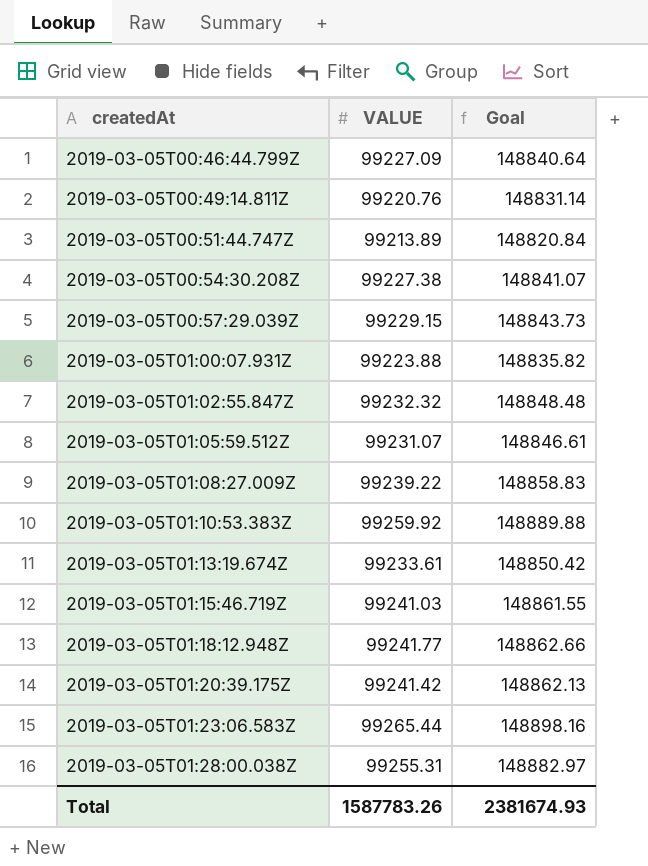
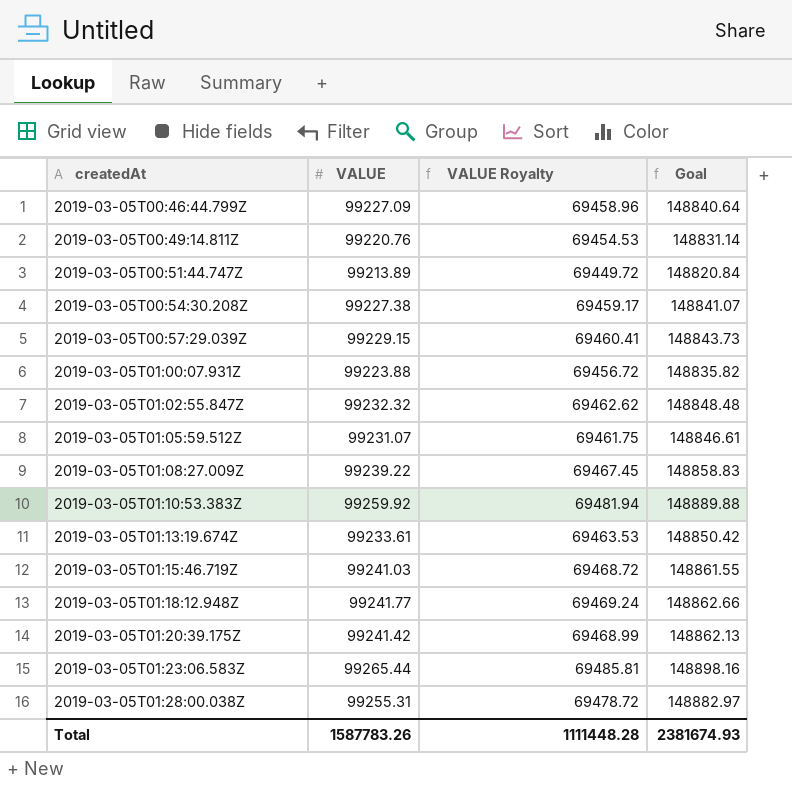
column VALUE Royalty | formula: none -> [VALUE] * 0.7

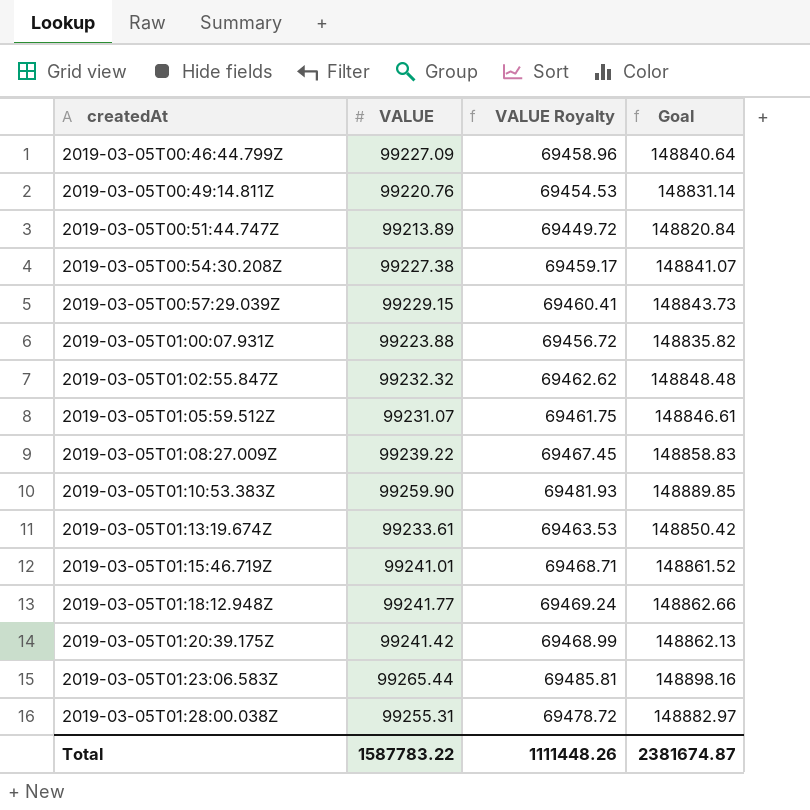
2019-03-05T01:10:53.383Z | VALUE: 99259.92 -> 99259.90
2019-03-05T01:10:53.383Z | VALUE Royalty: 69481.94 -> 69481.93
2019-03-05T01:10:53.383Z | Goal: 148889.88 -> 148889.85
2019-03-05T01:15:46.719Z | VALUE: 99241.03 -> 99241.01
2019-03-05T01:15:46.719Z | VALUE Royalty: 69468.72 -> 69468.71
2019-03-05T01:15:46.719Z | Goal: 148861.55 -> 148861.52
Total | VALUE: 1587783.26 -> 1587783.22
Total | VALUE Royalty: 1111448.28 -> 1111448.26
Total | Goal: 2381674.93 -> 2381674.87

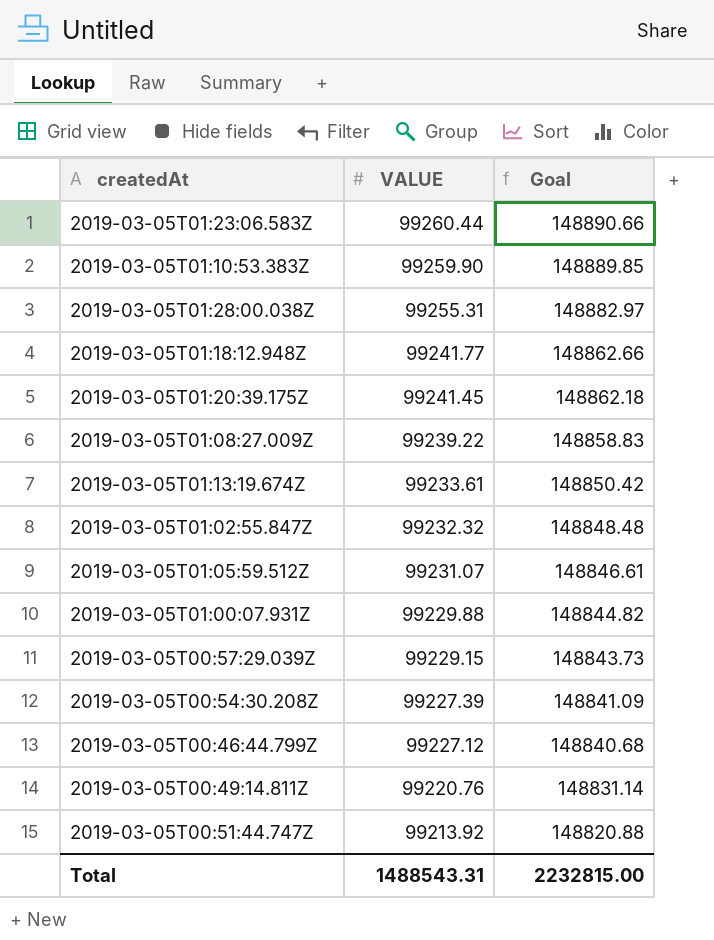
row order: createdAt ascending -> VALUE descending
column VALUE Royalty | formula: [VALUE] * 0.7 -> none
row 2019-03-05T01:15:46.719Z: 99241.01 | 69468.71 | 148861.52 -> none
2019-03-05T01:23:06.583Z | VALUE: 99265.44 -> 99260.44
2019-03-05T01:23:06.583Z | Goal: 148898.16 -> 148890.66
2019-03-05T01:20:39.175Z | VALUE: 99241.42 -> 99241.45
2019-03-05T01:20:39.175Z | Goal: 148862.13 -> 148862.18
2019-03-05T01:00:07.931Z | VALUE: 99223.88 -> 99229.88
2019-03-05T01:00:07.931Z | Goal: 148835.82 -> 148844.82
2019-03-05T00:54:30.208Z | VALUE: 99227.38 -> 99227.39
2019-03-05T00:54:30.208Z | Goal: 148841.07 -> 148841.09
2019-03-05T00:46:44.799Z | VALUE: 99227.09 -> 99227.12
2019-03-05T00:46:44.799Z | Goal: 148840.64 -> 148840.68
2019-03-05T00:51:44.747Z | VALUE: 99213.89 -> 99213.92
2019-03-05T00:51:44.747Z | Goal: 148820.84 -> 148820.88
Total | VALUE: 1587783.22 -> 1488543.31
Total | Goal: 2381674.87 -> 2232815.00

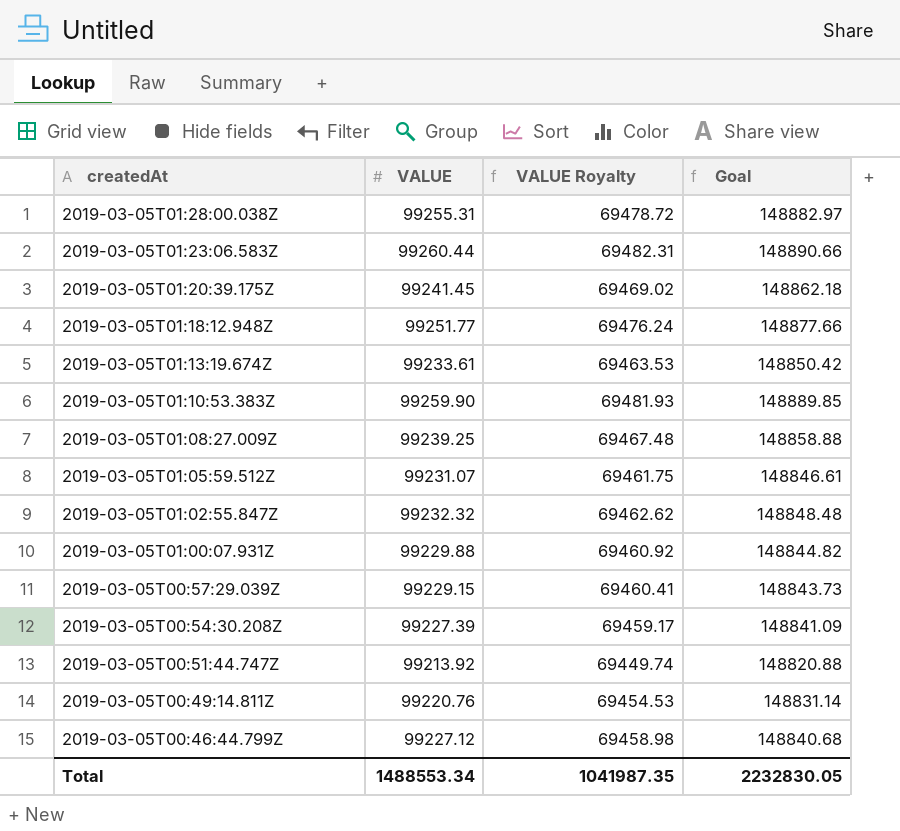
row order: VALUE descending -> createdAt descending
column VALUE Royalty | formula: none -> [VALUE] * 0.7
2019-03-05T01:18:12.948Z | VALUE: 99241.77 -> 99251.77
2019-03-05T01:18:12.948Z | Goal: 148862.66 -> 148877.66
2019-03-05T01:08:27.009Z | VALUE: 99239.22 -> 99239.25
2019-03-05T01:08:27.009Z | Goal: 148858.83 -> 148858.88
Total | VALUE: 1488543.31 -> 1488553.34
Total | Goal: 2232815.00 -> 2232830.05

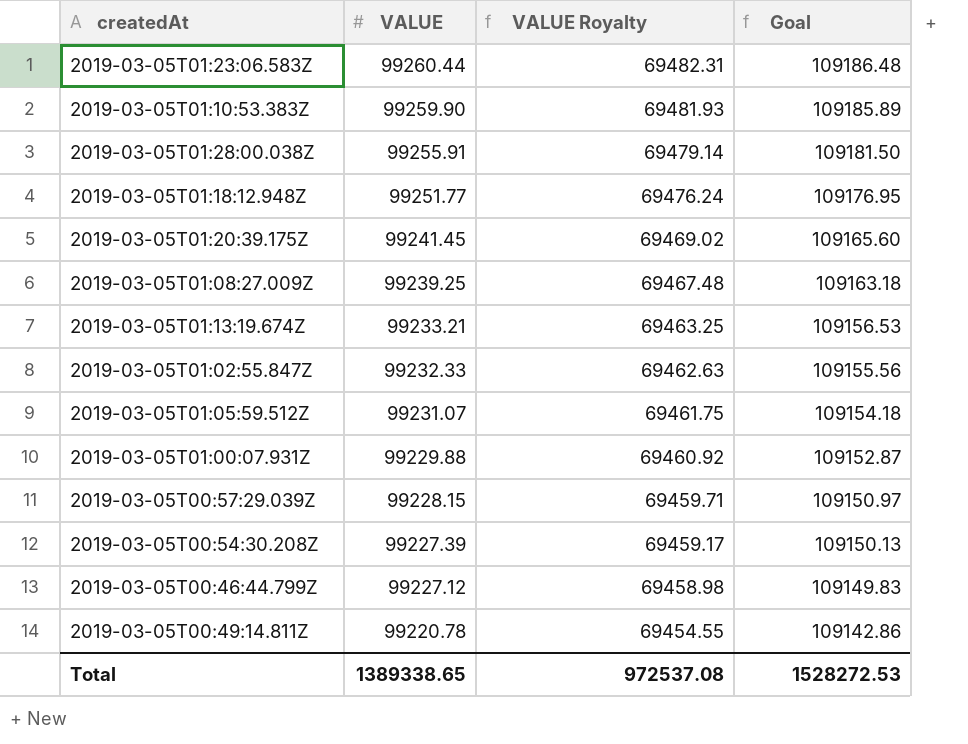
row order: createdAt descending -> VALUE descending
column Goal | formula: [VALUE] * 1.5 -> [VALUE] * 1.1
row 2019-03-05T00:51:44.747Z: 99213.92 | 69449.74 | 148820.88 -> none
2019-03-05T01:28:00.038Z | VALUE: 99255.31 -> 99255.91
2019-03-05T01:28:00.038Z | VALUE Royalty: 69478.72 -> 69479.14
2019-03-05T01:13:19.674Z | VALUE: 99233.61 -> 99233.21
2019-03-05T01:13:19.674Z | VALUE Royalty: 69463.53 -> 69463.25
2019-03-05T01:02:55.847Z | VALUE: 99232.32 -> 99232.33
2019-03-05T01:02:55.847Z | VALUE Royalty: 69462.62 -> 69462.63
2019-03-05T00:57:29.039Z | VALUE: 99229.15 -> 99228.15
2019-03-05T00:57:29.039Z | VALUE Royalty: 69460.41 -> 69459.71
2019-03-05T00:49:14.811Z | VALUE: 99220.76 -> 99220.78
2019-03-05T00:49:14.811Z | VALUE Royalty: 69454.53 -> 69454.55
Total | VALUE: 1488553.34 -> 1389338.65
Total | VALUE Royalty: 1041987.35 -> 972537.08
Total | Goal: 2232830.05 -> 1528272.53

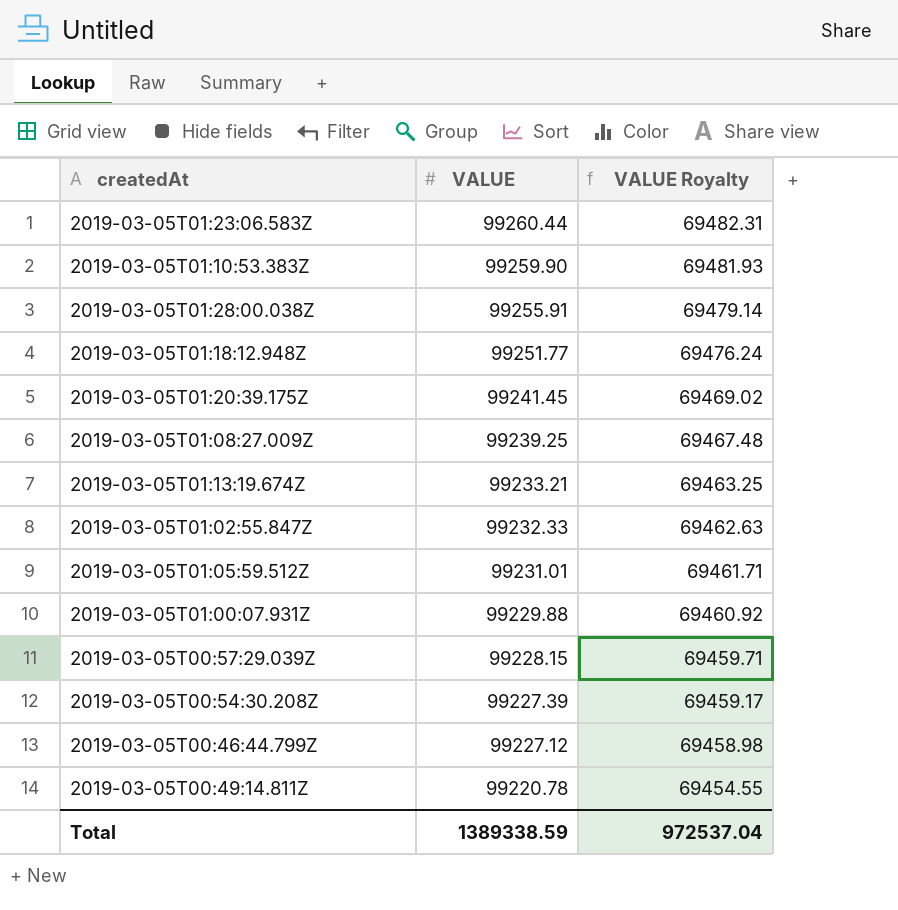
column Goal | formula: [VALUE] * 1.1 -> none
2019-03-05T01:05:59.512Z | VALUE: 99231.07 -> 99231.01
2019-03-05T01:05:59.512Z | VALUE Royalty: 69461.75 -> 69461.71
Total | VALUE: 1389338.65 -> 1389338.59
Total | VALUE Royalty: 972537.08 -> 972537.04

